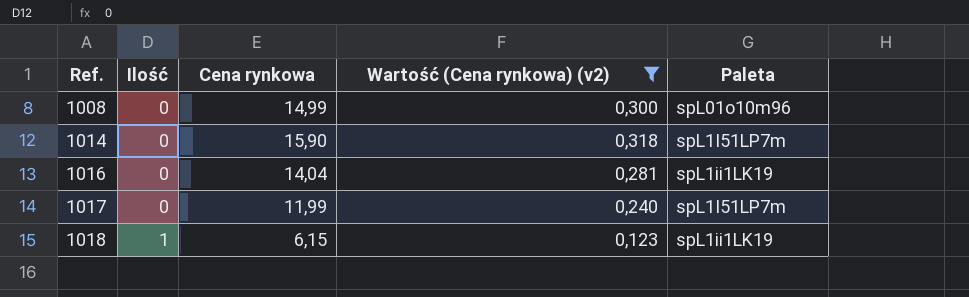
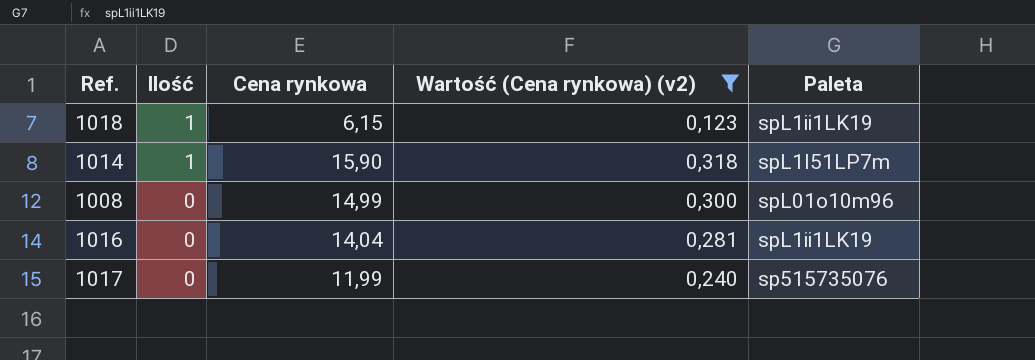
row order: Ref. ascending -> Ilość descending
1014 | Ilość: 0 -> 1
1017 | Paleta: spL1I51LP7m -> sp515735076

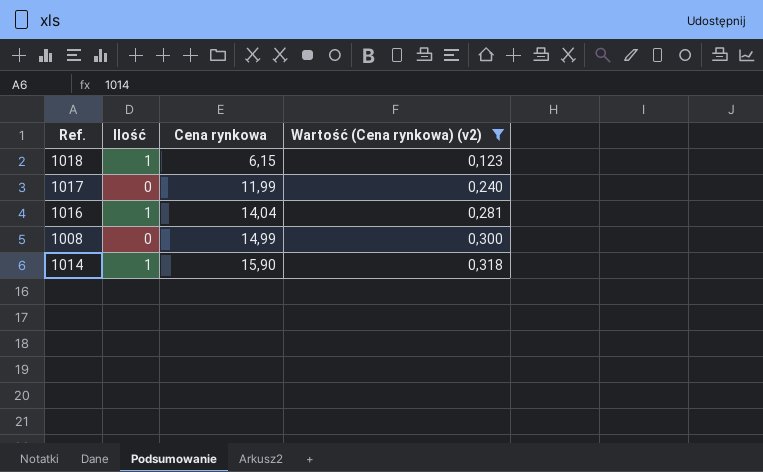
row order: Ilość descending -> Cena rynkowa ascending
column Paleta | position: 5 -> none
1016 | Ilość: 0 -> 1

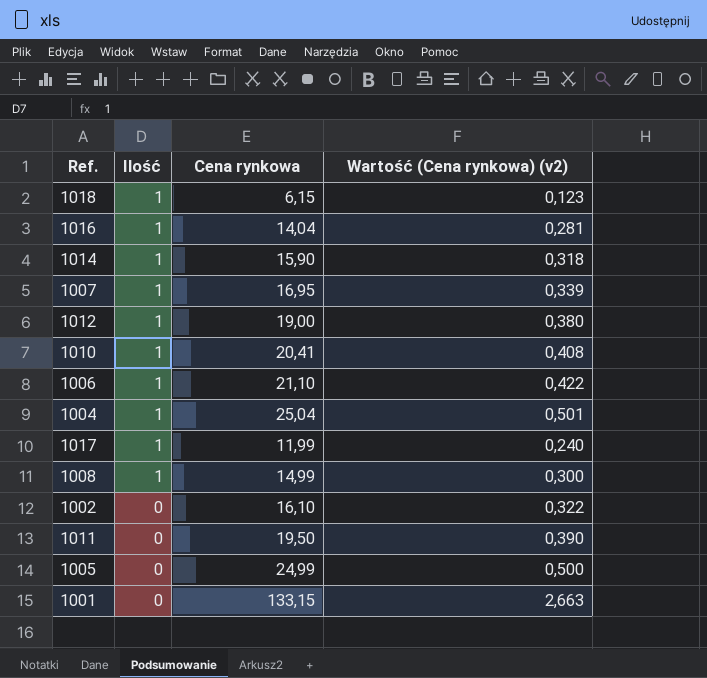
filter: Wartość (Cena rynkowa) (v2) <= 0,318 -> none
row order: Cena rynkowa ascending -> Ilość descending
1017 | Ilość: 0 -> 1
1008 | Ilość: 0 -> 1

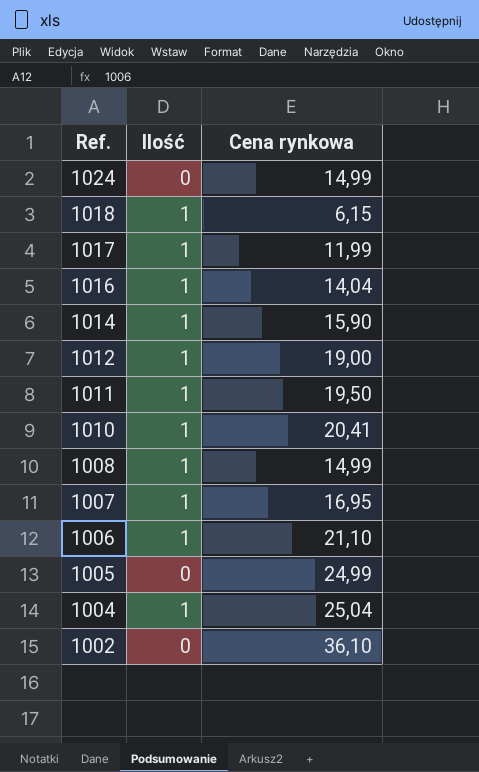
row order: Ilość descending -> Ref. descending
column Wartość (Cena rynkowa) (v2) | formula: [Cena rynkowa] * 0,02 -> none
row 1001: 0 | 133,15 | 2,663 -> none
row 1024: none -> 0 | 14,99
1011 | Ilość: 0 -> 1
1002 | Cena rynkowa: 16,10 -> 36,10

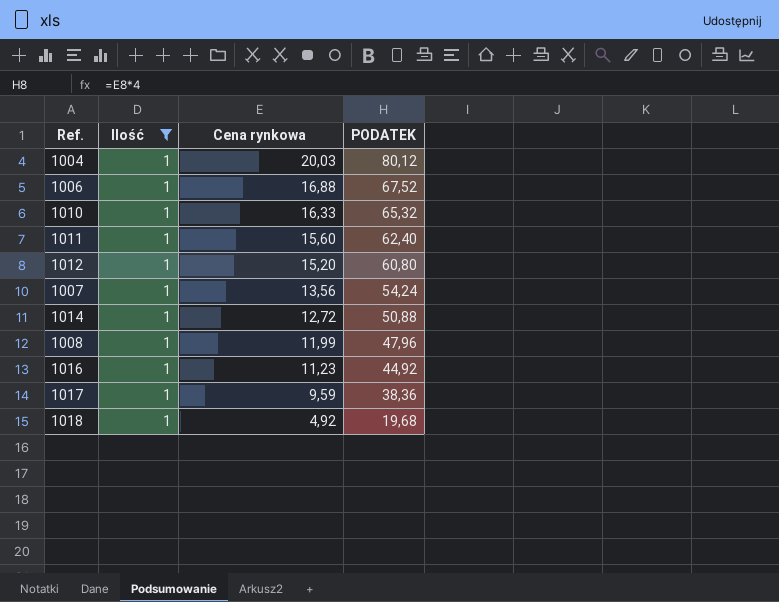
filter: none -> Ilość = 1
row order: Ref. descending -> Cena rynkowa descending
column PODATEK | formula: none -> [Cena rynkowa] * 4
1004 | Cena rynkowa: 25,04 -> 20,03
1006 | Cena rynkowa: 21,10 -> 16,88
1010 | Cena rynkowa: 20,41 -> 16,33
1011 | Cena rynkowa: 19,50 -> 15,60
1012 | Cena rynkowa: 19,00 -> 15,20
1007 | Cena rynkowa: 16,95 -> 13,56
1014 | Cena rynkowa: 15,90 -> 12,72
1008 | Cena rynkowa: 14,99 -> 11,99
1016 | Cena rynkowa: 14,04 -> 11,23
1017 | Cena rynkowa: 11,99 -> 9,59
1018 | Cena rynkowa: 6,15 -> 4,92

